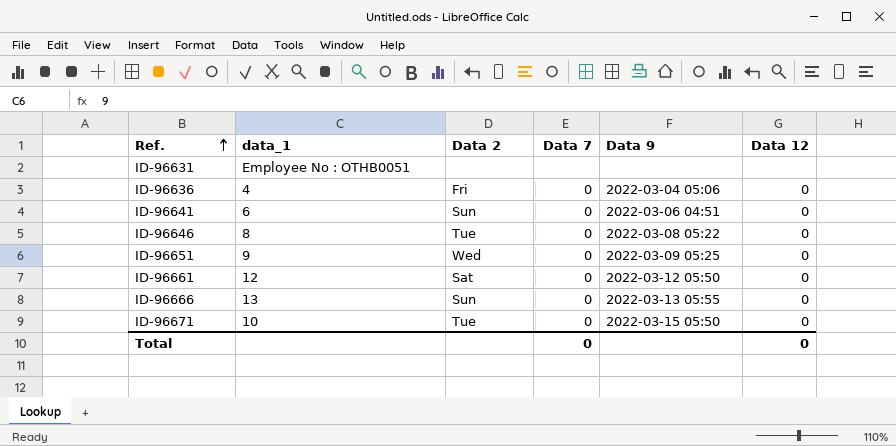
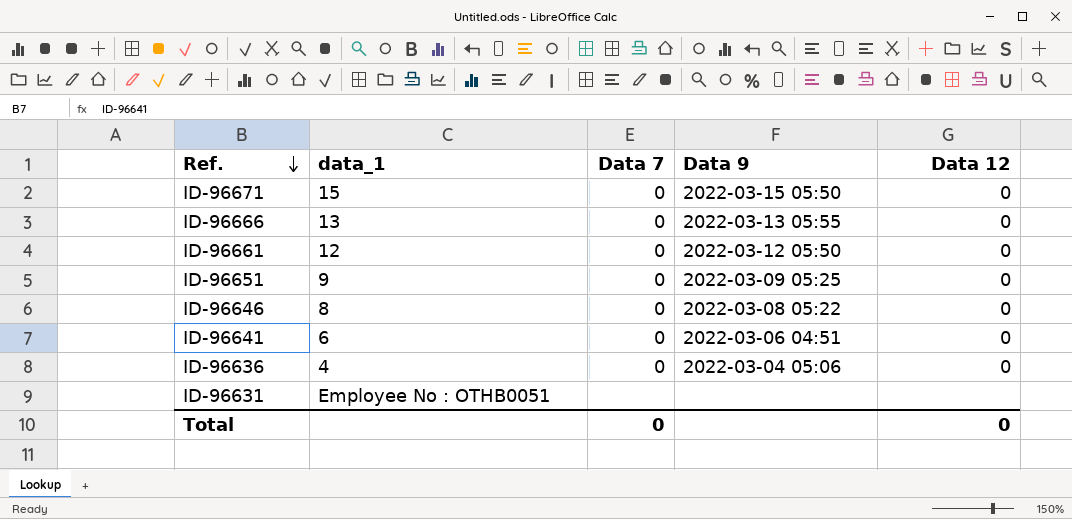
row order: Ref. ascending -> Ref. descending
column Data 2 | position: 3 -> none
ID-96671 | data_1: 10 -> 15

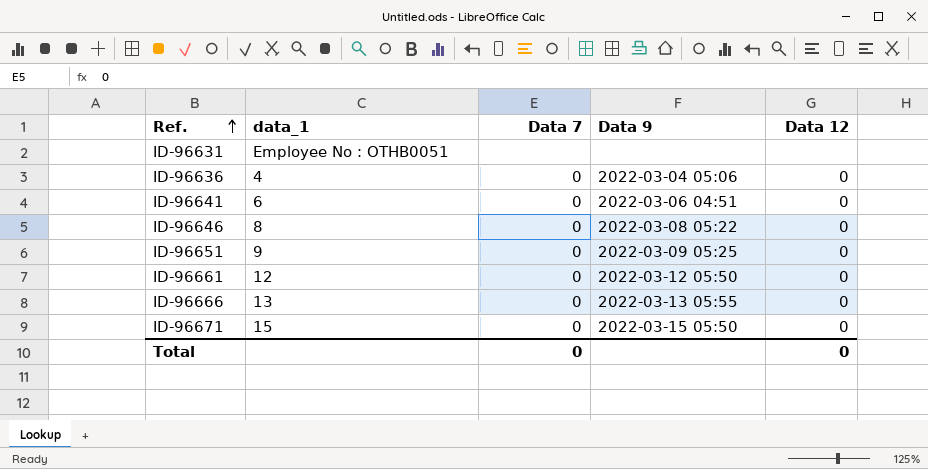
row order: Ref. descending -> Ref. ascending

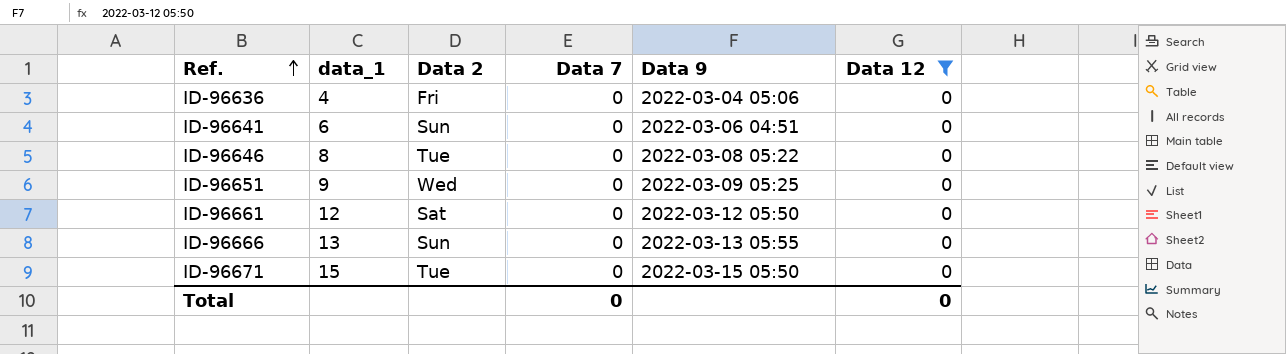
filter: none -> Data 12 = 0
column Data 2 | position: none -> 3

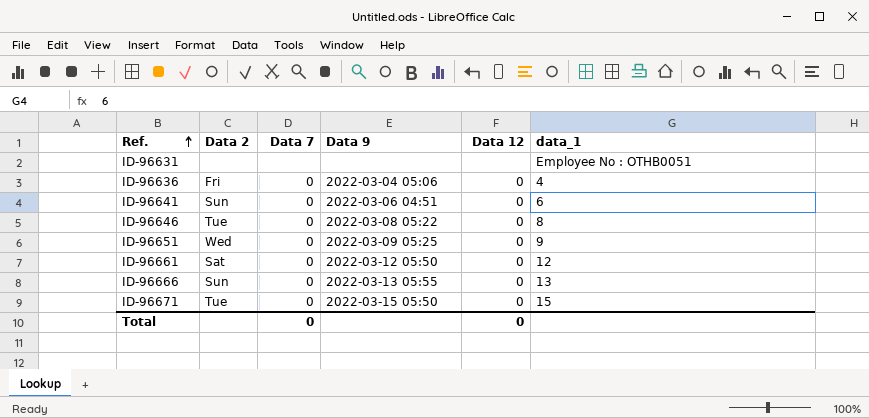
filter: Data 12 = 0 -> none
column data_1 | position: 2 -> 6

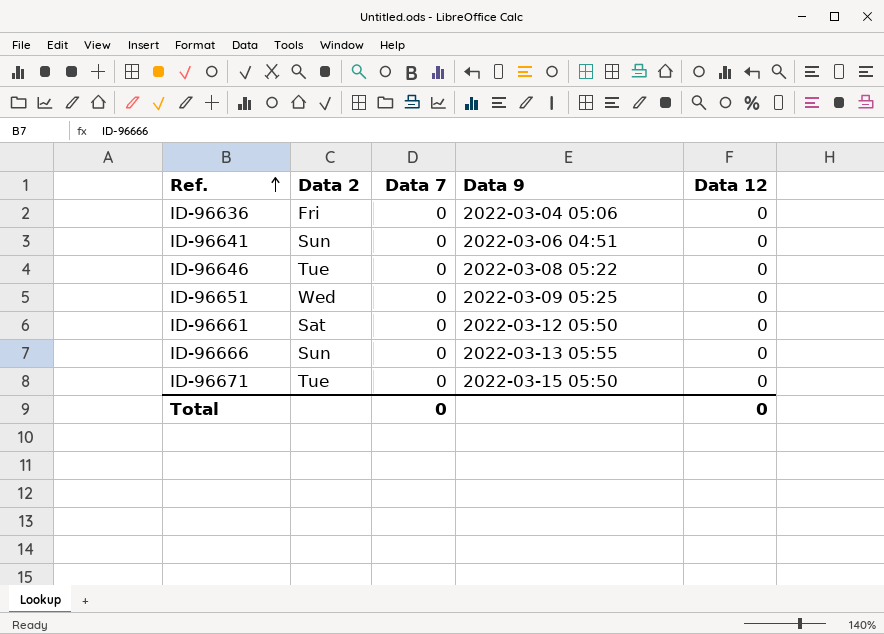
column data_1 | position: 6 -> none
row ID-96631: none | none | none | none | Employee No : OTHB0051 -> none

